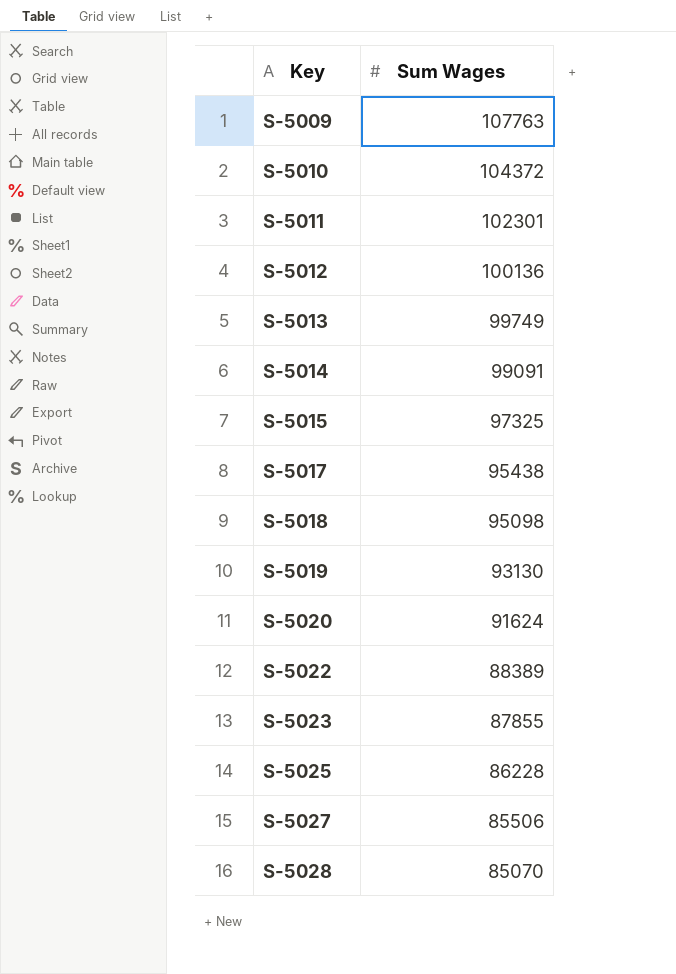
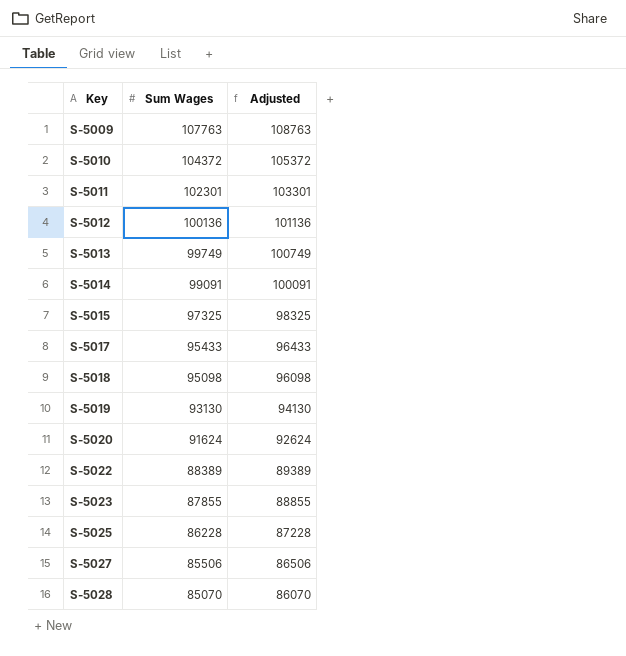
column Adjusted | formula: none -> [Sum Wages] + 1000
S-5017 | Sum Wages: 95438 -> 95433

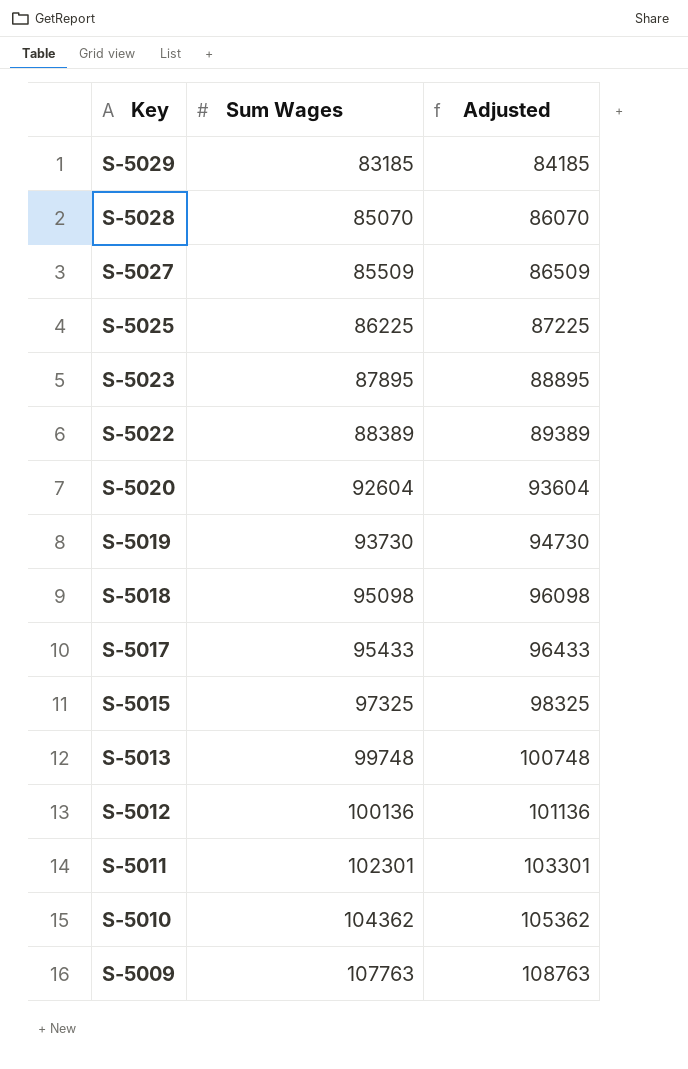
row order: Key ascending -> Key descending
row S-5014: 99091 | 100091 -> none
row S-5029: none -> 83185 | 84185
S-5027 | Sum Wages: 85506 -> 85509
S-5027 | Adjusted: 86506 -> 86509
S-5025 | Sum Wages: 86228 -> 86225
S-5025 | Adjusted: 87228 -> 87225
S-5023 | Sum Wages: 87855 -> 87895
S-5023 | Adjusted: 88855 -> 88895
S-5020 | Sum Wages: 91624 -> 92604
S-5020 | Adjusted: 92624 -> 93604
S-5019 | Sum Wages: 93130 -> 93730
S-5019 | Adjusted: 94130 -> 94730
S-5013 | Sum Wages: 99749 -> 99748
S-5013 | Adjusted: 100749 -> 100748
S-5010 | Sum Wages: 104372 -> 104362
S-5010 | Adjusted: 105372 -> 105362

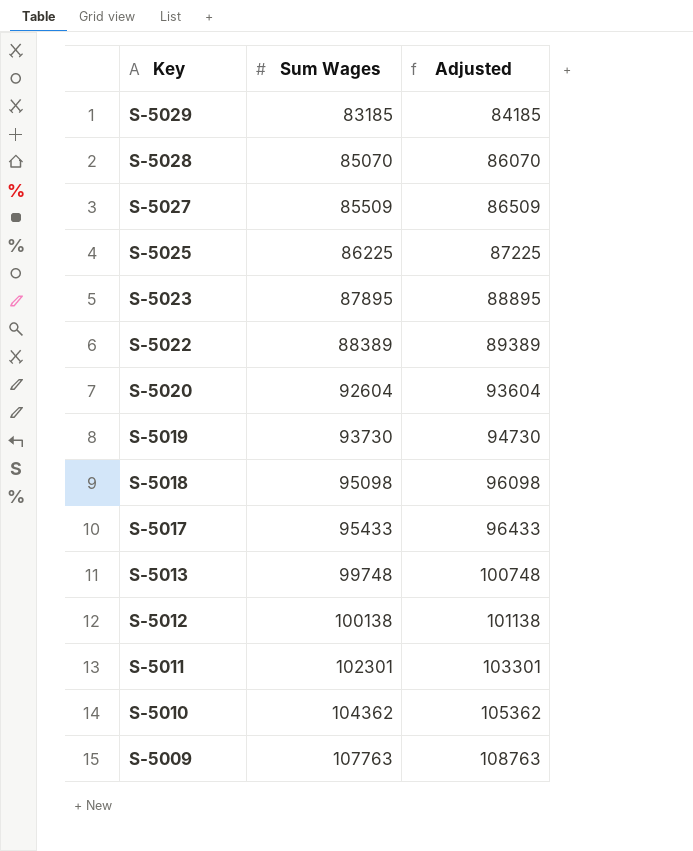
row S-5015: 97325 | 98325 -> none
S-5012 | Sum Wages: 100136 -> 100138
S-5012 | Adjusted: 101136 -> 101138

